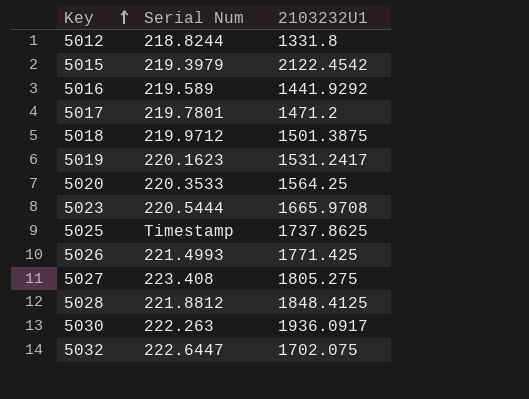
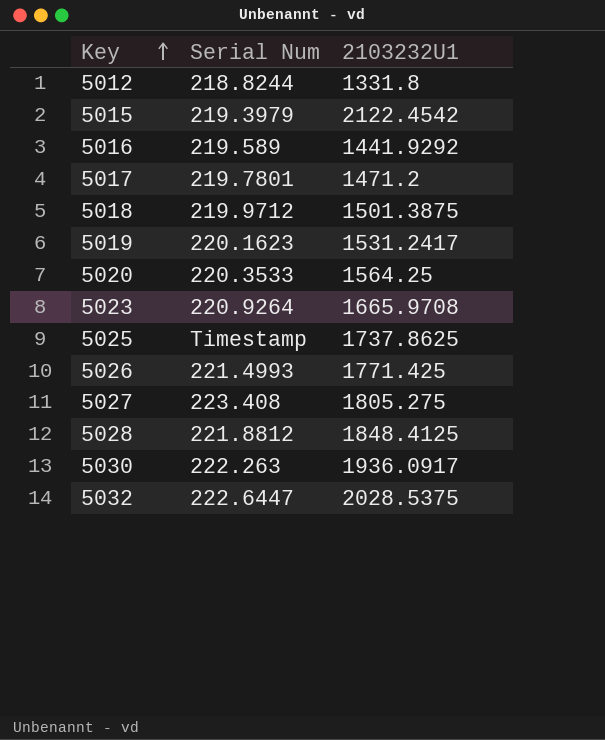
5023 | Serial Num: 220.5444 -> 220.9264
5032 | 2103232U1: 1702.075 -> 2028.5375

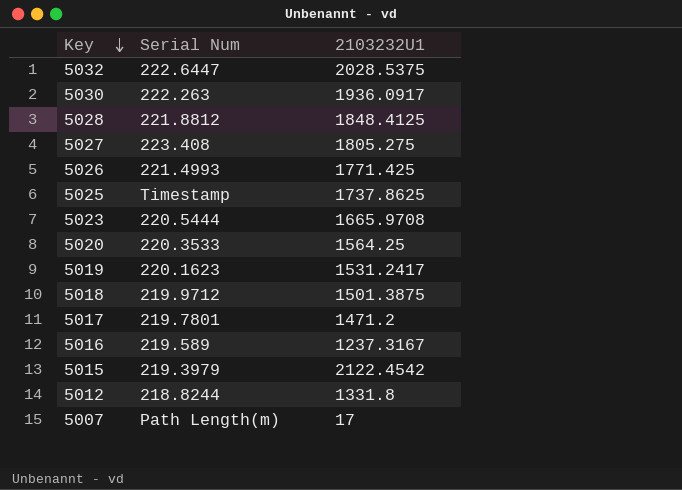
row order: Key ascending -> Key descending
5023 | Serial Num: 220.9264 -> 220.5444
5016 | 2103232U1: 1441.9292 -> 1237.3167
row 5007: none -> Path Length(m) | 17

